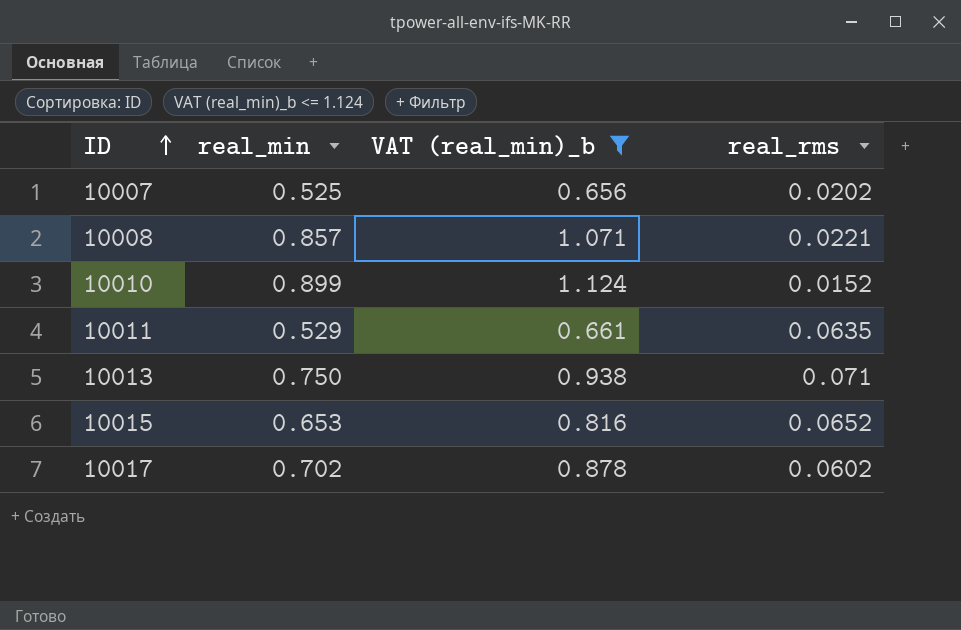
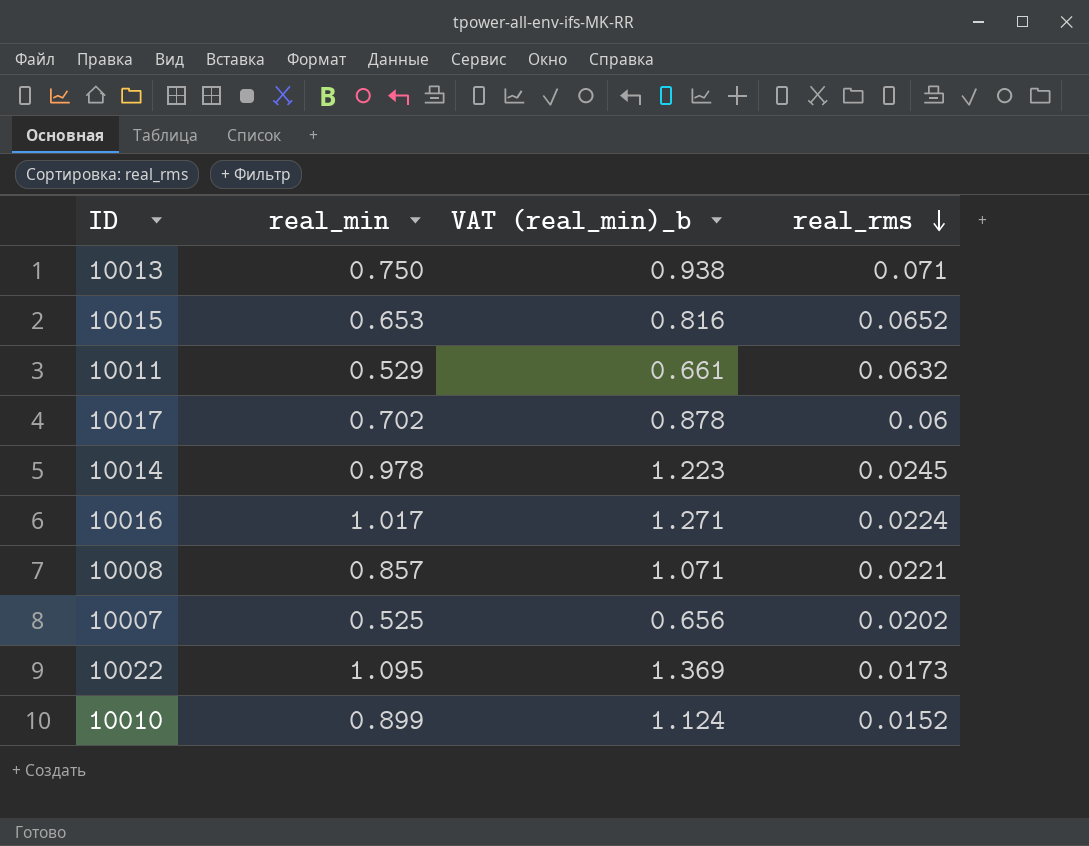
filter: VAT (real_min)_b <= 1.124 -> none
row order: ID ascending -> real_rms descending
10011 | real_rms: 0.0635 -> 0.0632
10017 | real_rms: 0.0602 -> 0.06

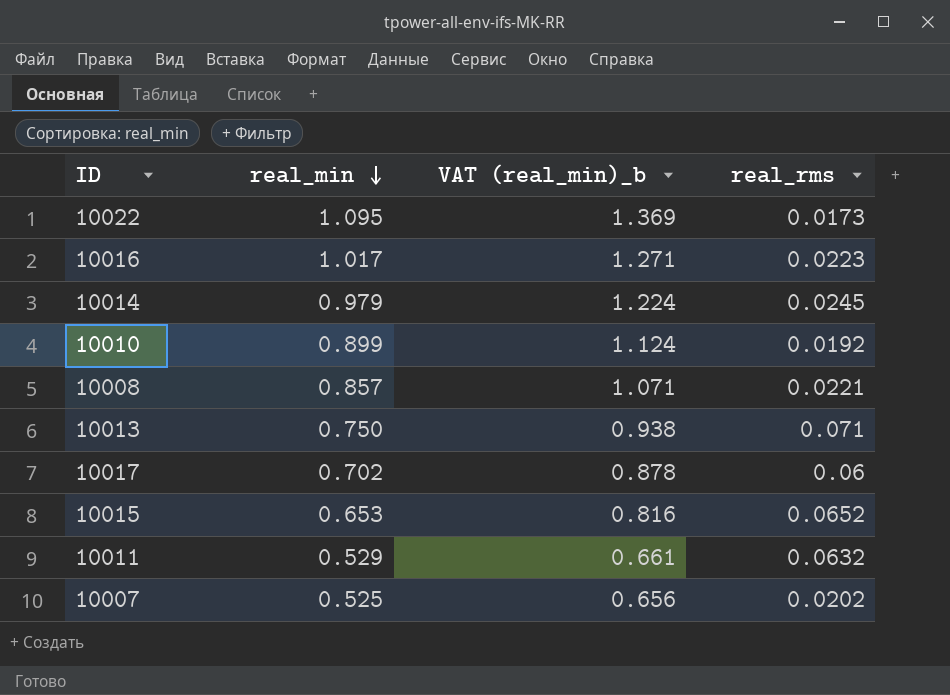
row order: real_rms descending -> real_min descending
10016 | real_rms: 0.0224 -> 0.0223
10014 | real_min: 0.978 -> 0.979
10014 | VAT (real_min)_b: 1.223 -> 1.224
10010 | real_rms: 0.0152 -> 0.0192

